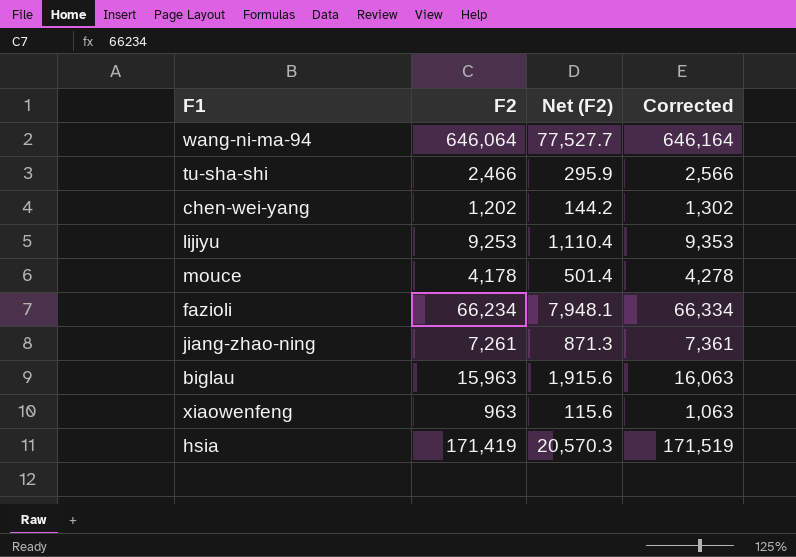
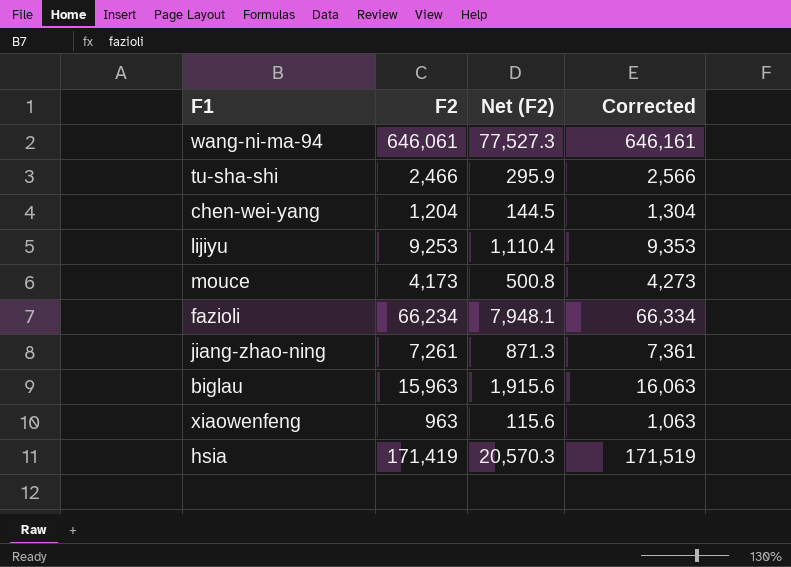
wang-ni-ma-94 | F2: 646,064 -> 646,061
wang-ni-ma-94 | Net (F2): 77,527.7 -> 77,527.3
wang-ni-ma-94 | Corrected: 646,164 -> 646,161
chen-wei-yang | F2: 1,202 -> 1,204
chen-wei-yang | Net (F2): 144.2 -> 144.5
chen-wei-yang | Corrected: 1,302 -> 1,304
mouce | F2: 4,178 -> 4,173
mouce | Net (F2): 501.4 -> 500.8
mouce | Corrected: 4,278 -> 4,273

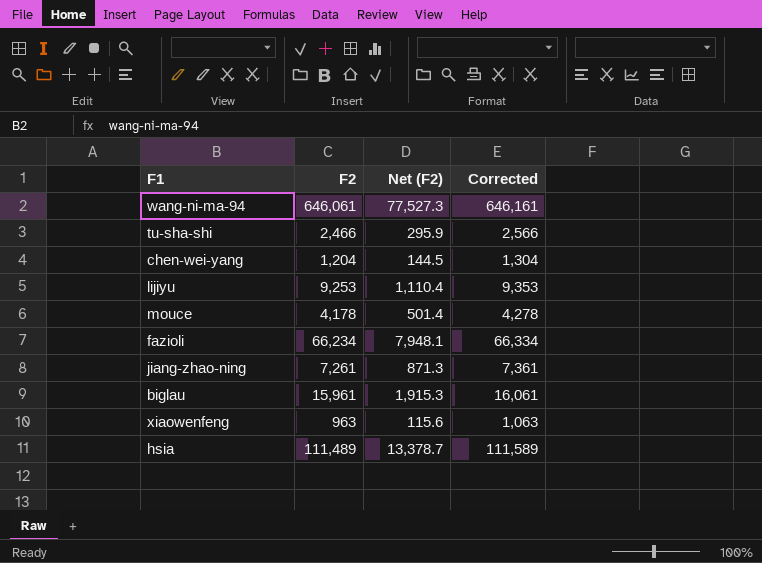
mouce | F2: 4,173 -> 4,178
mouce | Net (F2): 500.8 -> 501.4
mouce | Corrected: 4,273 -> 4,278
biglau | F2: 15,963 -> 15,961
biglau | Net (F2): 1,915.6 -> 1,915.3
biglau | Corrected: 16,063 -> 16,061
hsia | F2: 171,419 -> 111,489
hsia | Net (F2): 20,570.3 -> 13,378.7
hsia | Corrected: 171,519 -> 111,589

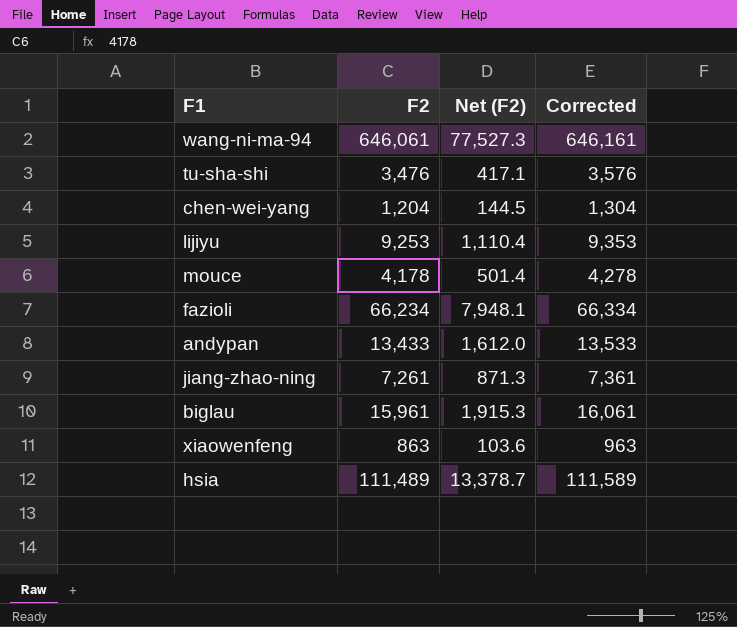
tu-sha-shi | F2: 2,466 -> 3,476
tu-sha-shi | Net (F2): 295.9 -> 417.1
tu-sha-shi | Corrected: 2,566 -> 3,576
row andypan: none -> 13,433 | 1,612.0 | 13,533
xiaowenfeng | F2: 963 -> 863
xiaowenfeng | Net (F2): 115.6 -> 103.6
xiaowenfeng | Corrected: 1,063 -> 963

